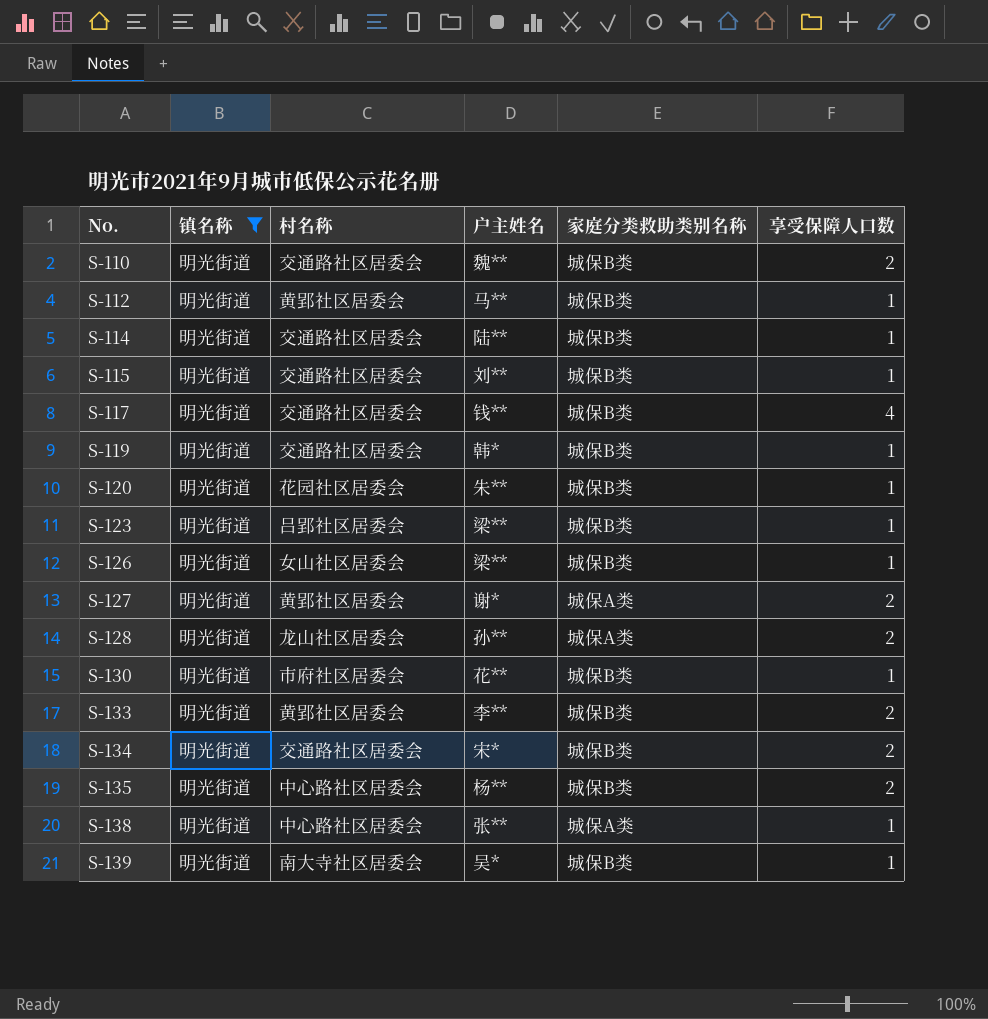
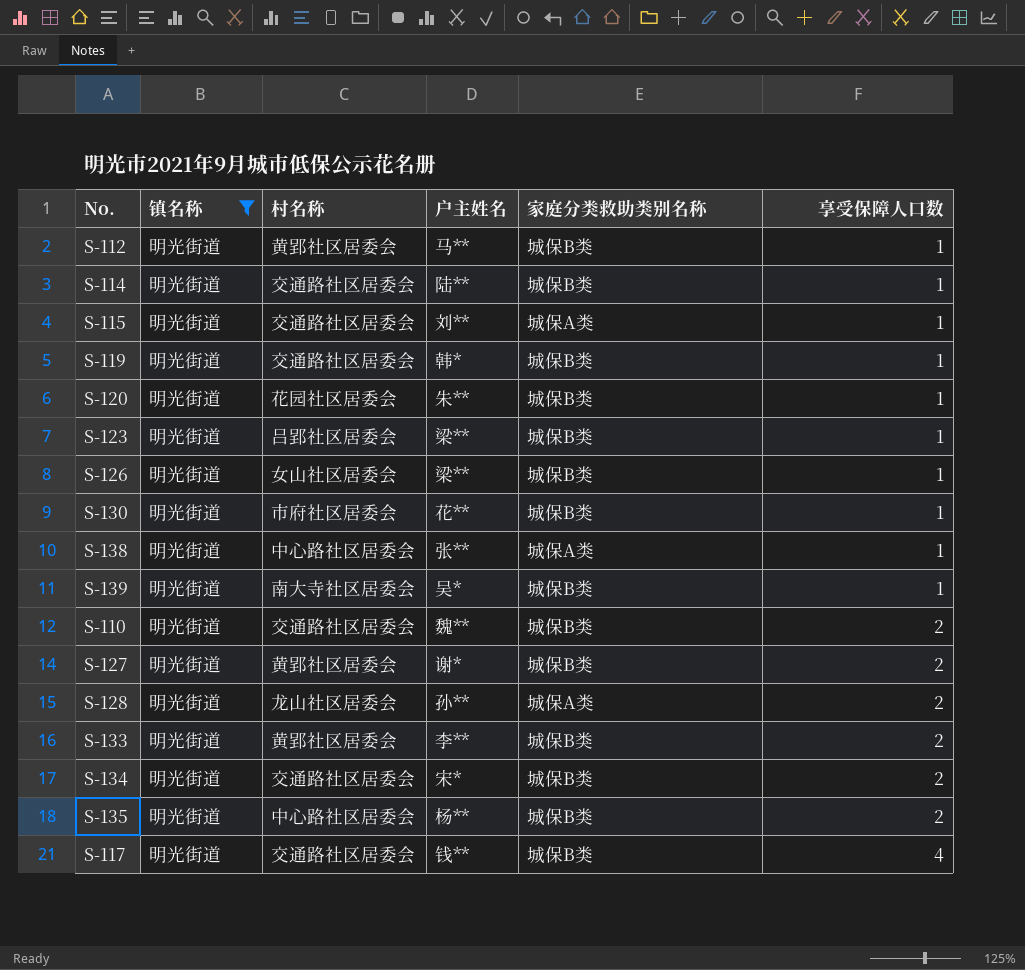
row order: No. ascending -> 享受保障人口数 ascending
S-115 | 家庭分类救助类别名称: 城保B类 -> 城保A类
S-127 | 家庭分类救助类别名称: 城保A类 -> 城保B类

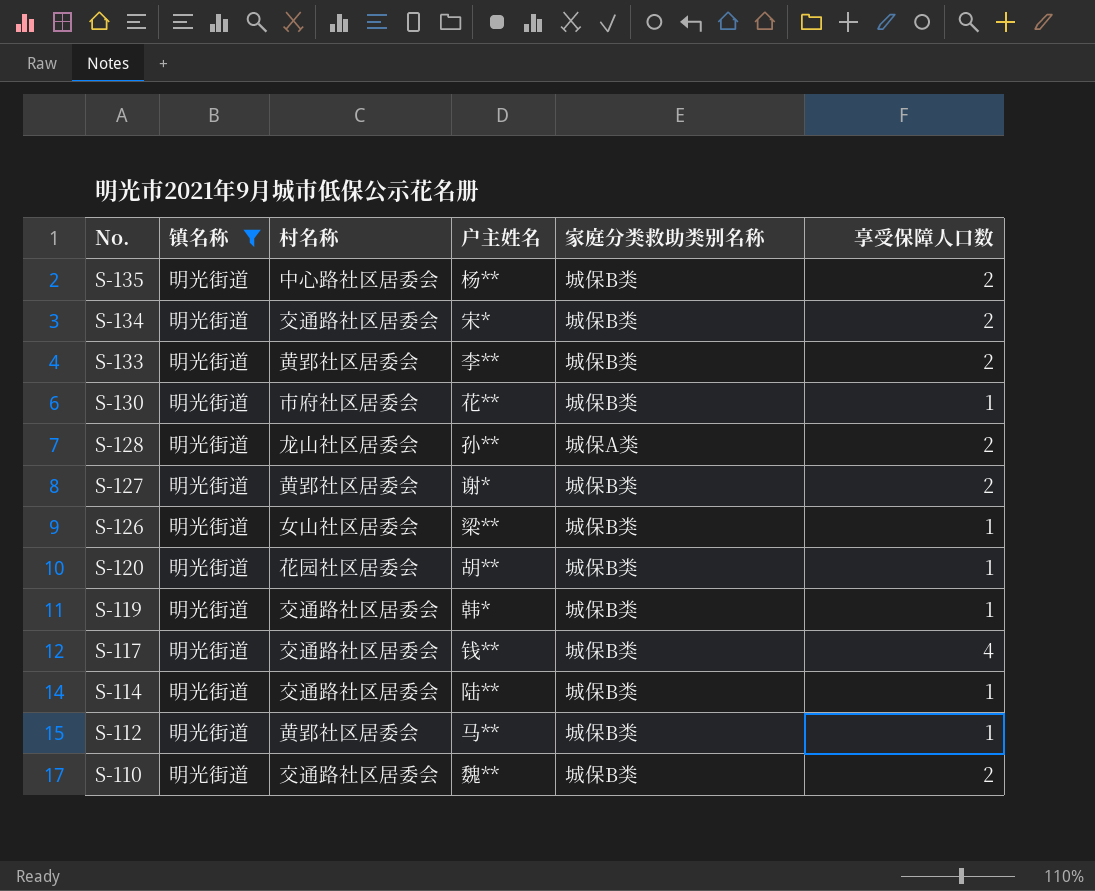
row order: 享受保障人口数 ascending -> No. descending
row S-115: 明光街道 | 交通路社区居委会 | 刘** | 城保A类 | 1 -> none
row S-123: 明光街道 | 吕郢社区居委会 | 梁** | 城保B类 | 1 -> none
row S-138: 明光街道 | 中心路社区居委会 | 张** | 城保A类 | 1 -> none
row S-139: 明光街道 | 南大寺社区居委会 | 吴* | 城保B类 | 1 -> none
S-120 | 户主姓名: 朱** -> 胡**

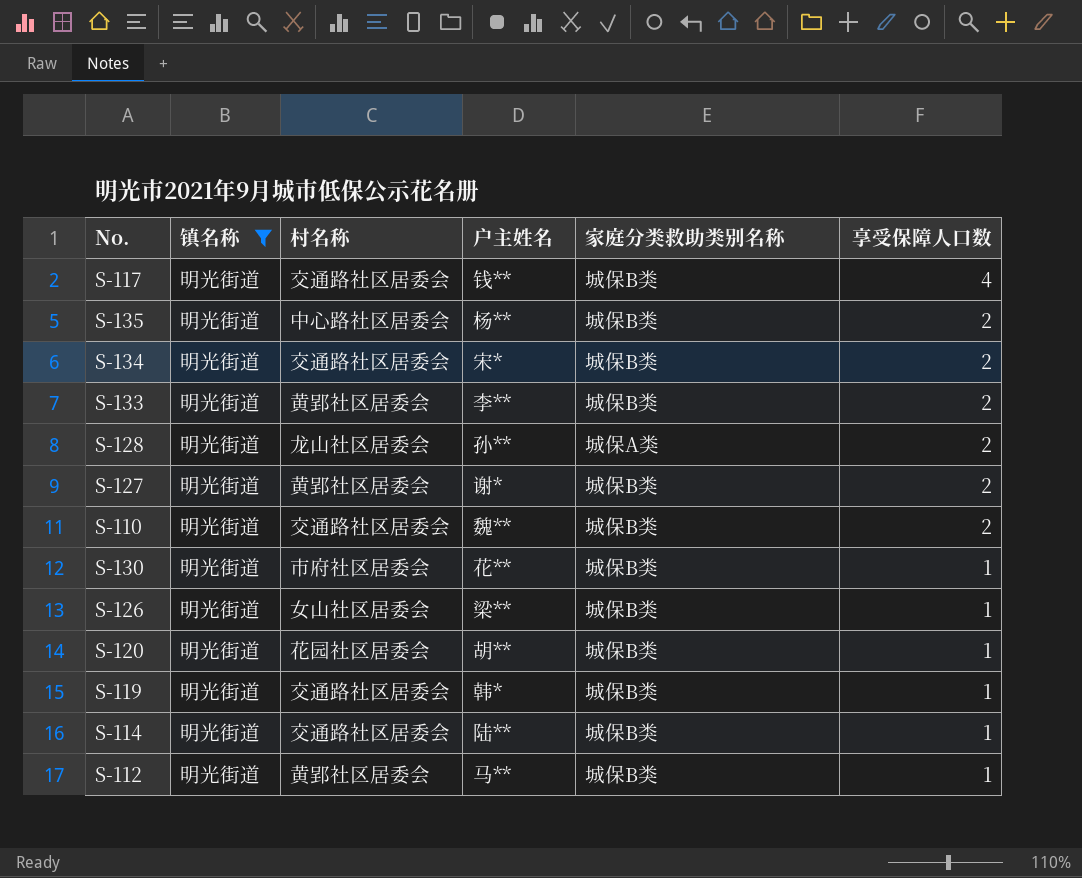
row order: No. descending -> 享受保障人口数 descending

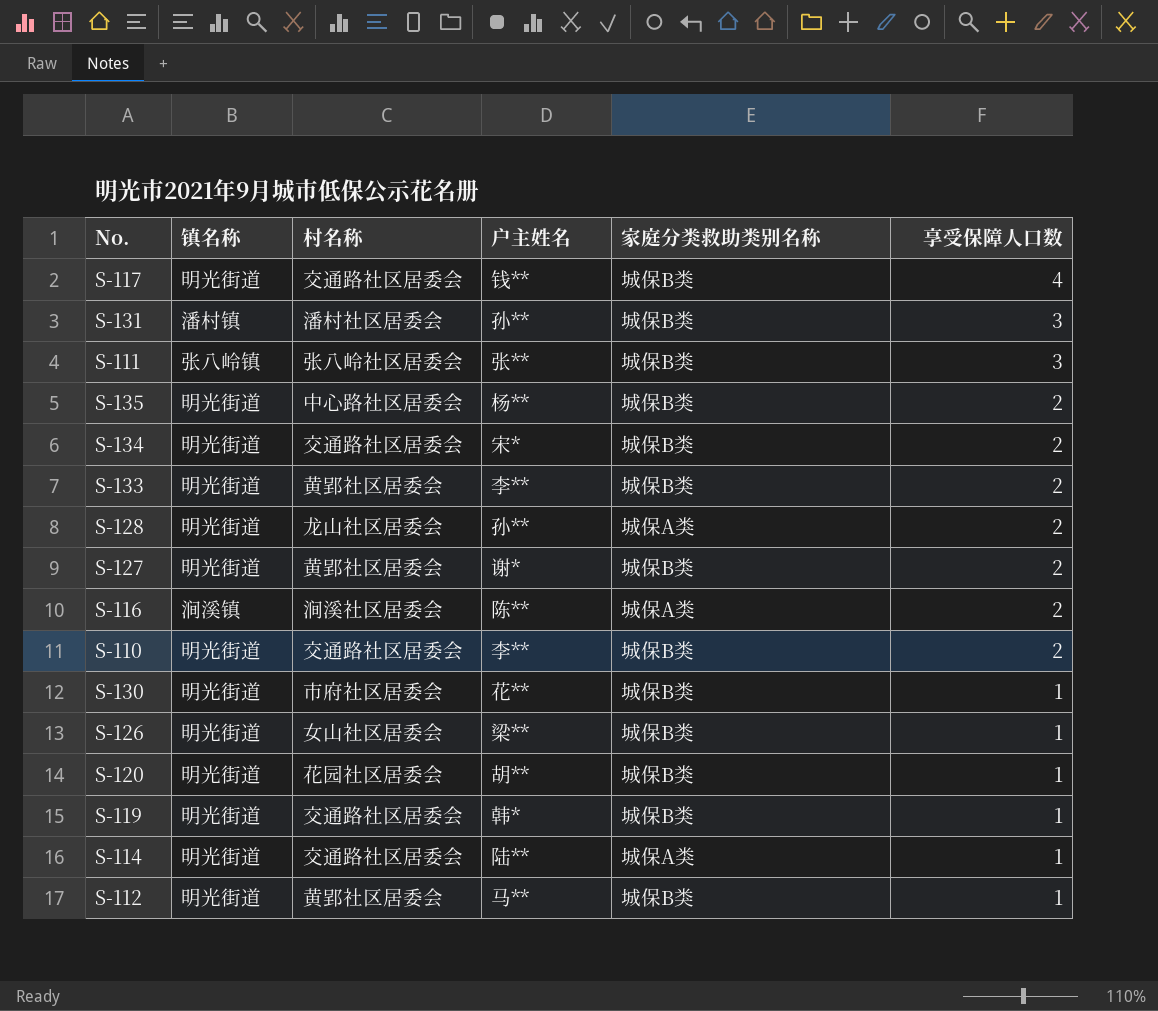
filter: 镇名称 = 明光街道 -> none
S-110 | 户主姓名: 魏** -> 李**
S-114 | 家庭分类救助类别名称: 城保B类 -> 城保A类

